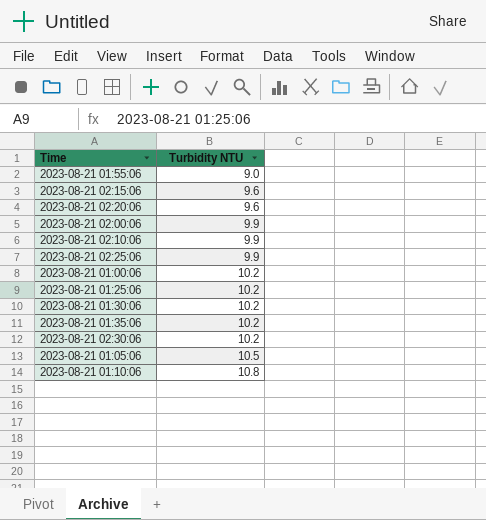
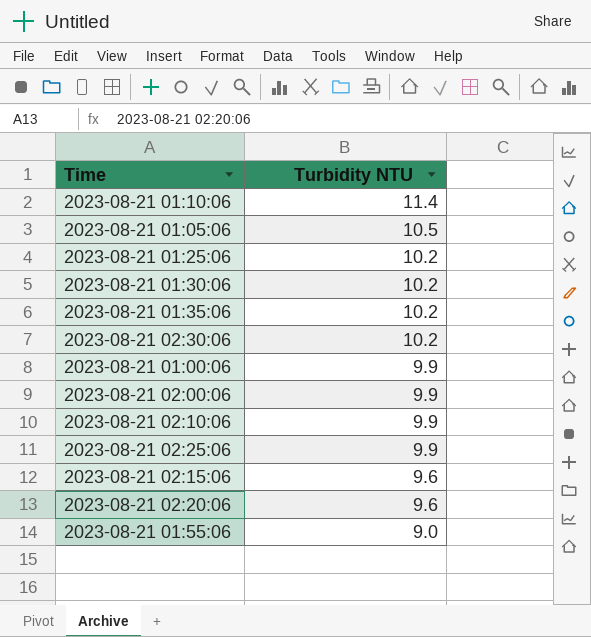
row order: Turbidity NTU ascending -> Turbidity NTU descending
2023-08-21 01:10:06 | Turbidity NTU: 10.8 -> 11.4
2023-08-21 01:00:06 | Turbidity NTU: 10.2 -> 9.9

